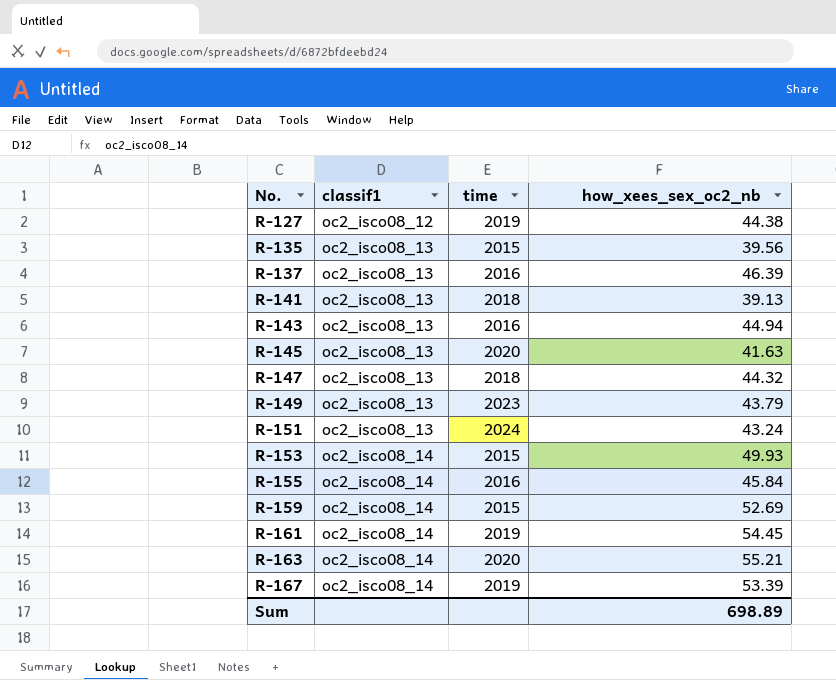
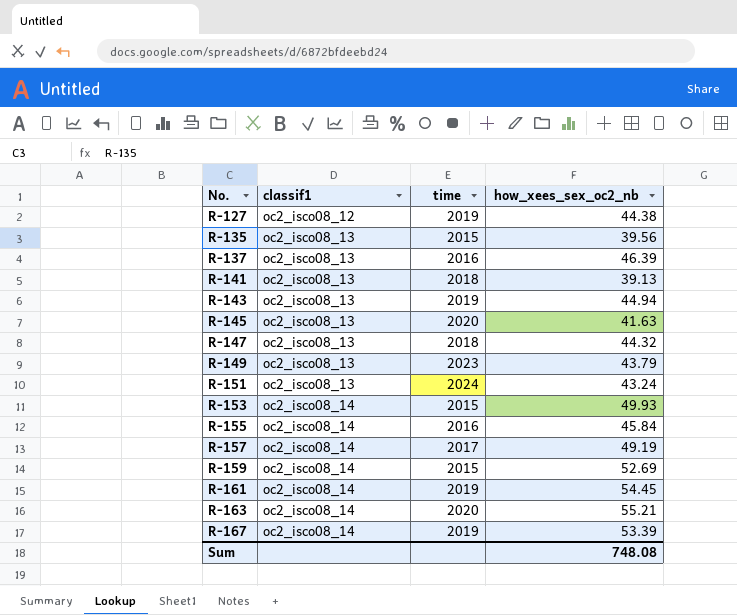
R-143 | time: 2016 -> 2019
row R-157: none -> oc2_isco08_14 | 2017 | 49.19
Sum | how_xees_sex_oc2_nb: 698.89 -> 748.08

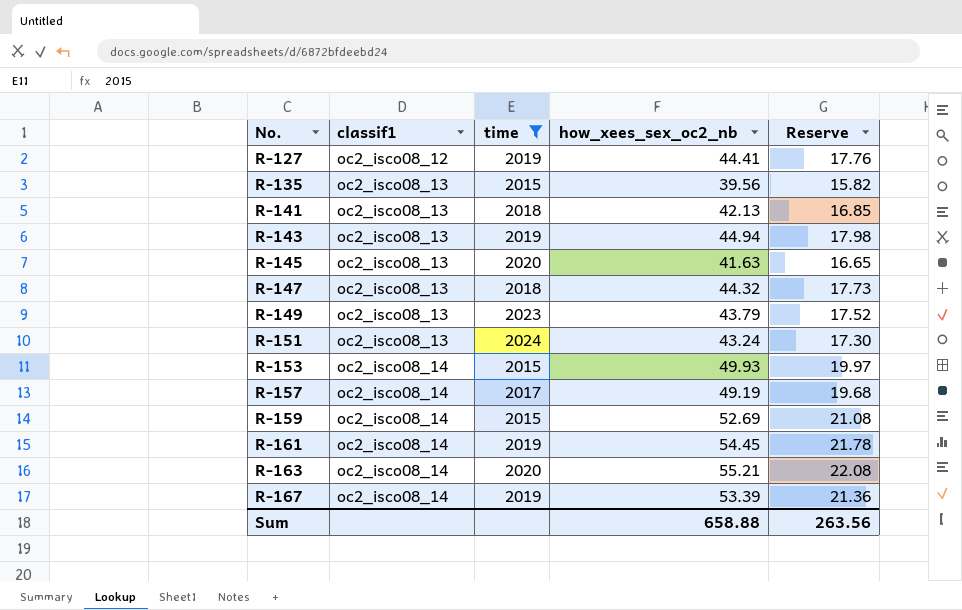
filter: none -> time != 2016
column Reserve | formula: none -> [how_xees_sex_oc2_nb] * 0.4
R-127 | how_xees_sex_oc2_nb: 44.38 -> 44.41
R-141 | how_xees_sex_oc2_nb: 39.13 -> 42.13
Sum | how_xees_sex_oc2_nb: 748.08 -> 658.88

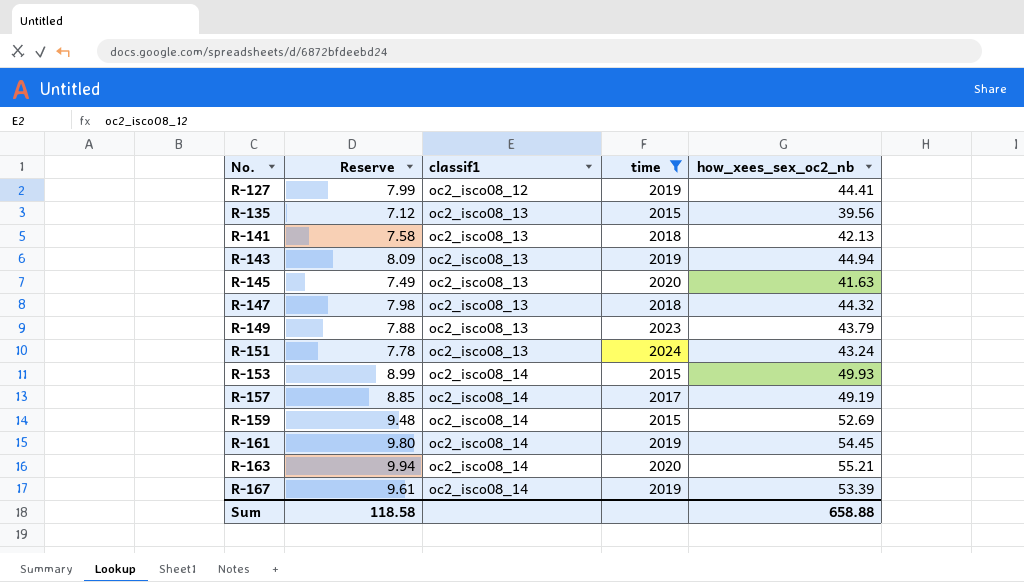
column Reserve | formula: [how_xees_sex_oc2_nb] * 0.4 -> [how_xees_sex_oc2_nb] * 0.18
column Reserve | position: 5 -> 2
Sum | Reserve: 263.56 -> 118.58

